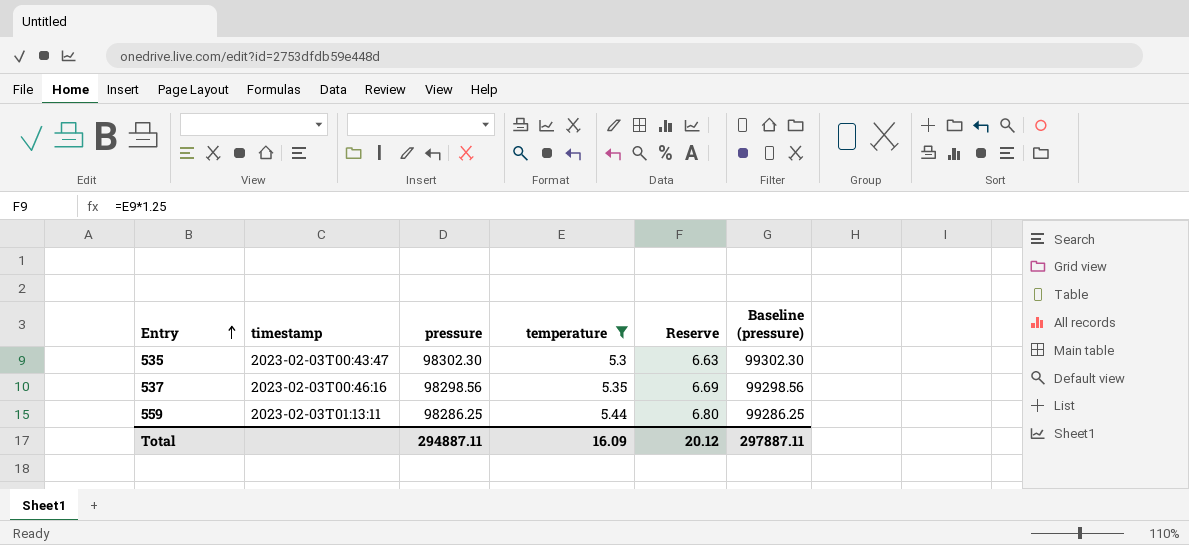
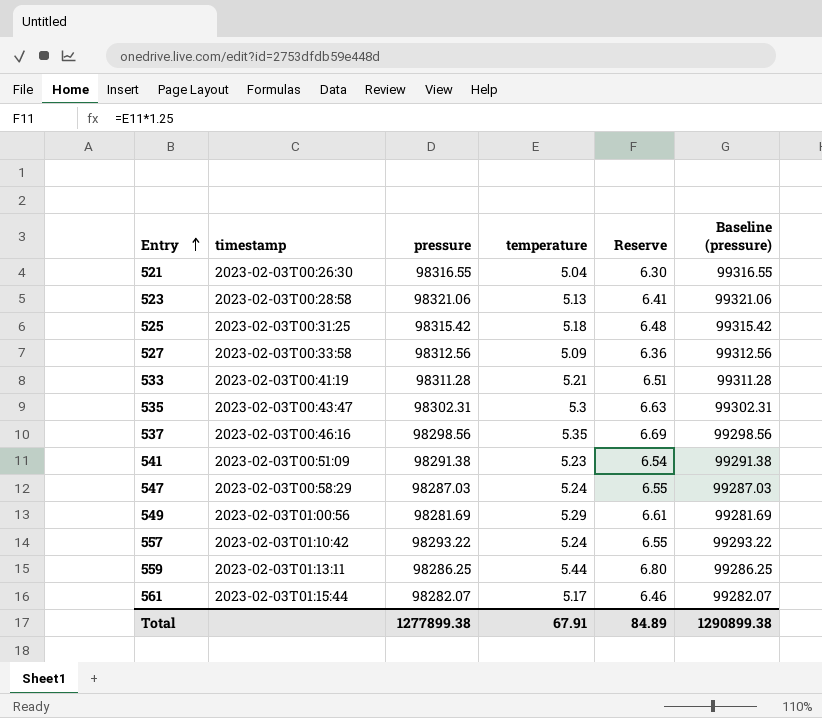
filter: temperature >= 5.3 -> none
535 | pressure: 98302.30 -> 98302.31
535 | Baseline (pressure): 99302.30 -> 99302.31
Total | pressure: 294887.11 -> 1277899.38
Total | temperature: 16.09 -> 67.91
Total | Reserve: 20.12 -> 84.89
Total | Baseline (pressure): 297887.11 -> 1290899.38

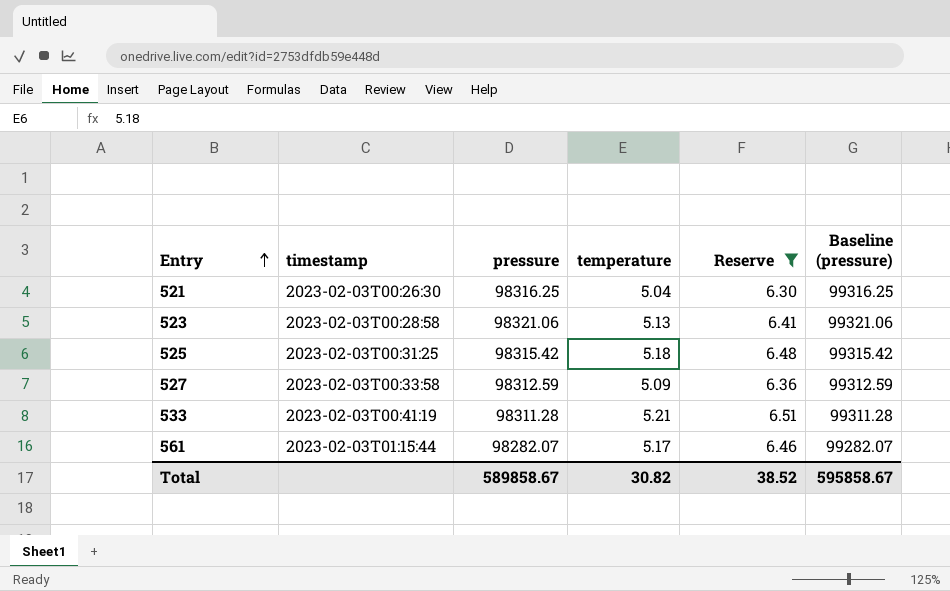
filter: none -> Reserve <= 6.51
521 | pressure: 98316.55 -> 98316.25
521 | Baseline (pressure): 99316.55 -> 99316.25
527 | pressure: 98312.56 -> 98312.59
527 | Baseline (pressure): 99312.56 -> 99312.59
Total | pressure: 1277899.38 -> 589858.67
Total | temperature: 67.91 -> 30.82
Total | Reserve: 84.89 -> 38.52
Total | Baseline (pressure): 1290899.38 -> 595858.67

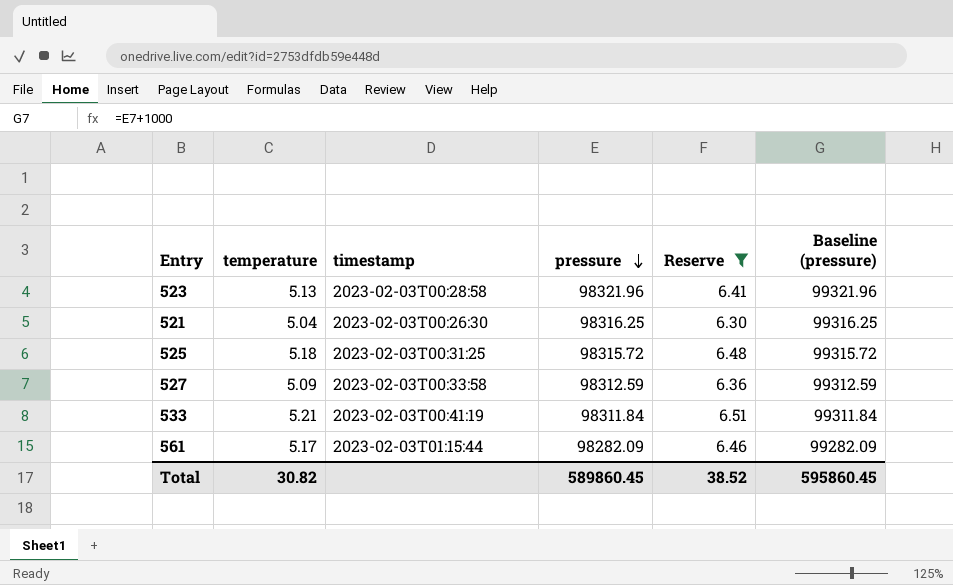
row order: Entry ascending -> pressure descending
column temperature | position: 4 -> 2
523 | pressure: 98321.06 -> 98321.96
523 | Baseline (pressure): 99321.06 -> 99321.96
525 | pressure: 98315.42 -> 98315.72
525 | Baseline (pressure): 99315.42 -> 99315.72
533 | pressure: 98311.28 -> 98311.84
533 | Baseline (pressure): 99311.28 -> 99311.84
561 | pressure: 98282.07 -> 98282.09
561 | Baseline (pressure): 99282.07 -> 99282.09
Total | pressure: 589858.67 -> 589860.45
Total | Baseline (pressure): 595858.67 -> 595860.45

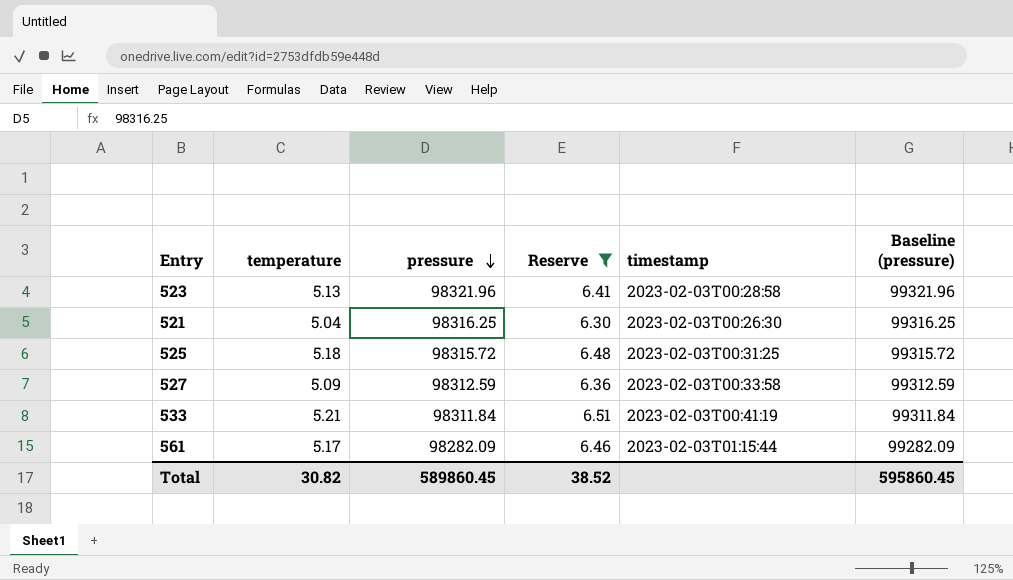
column timestamp | position: 3 -> 5

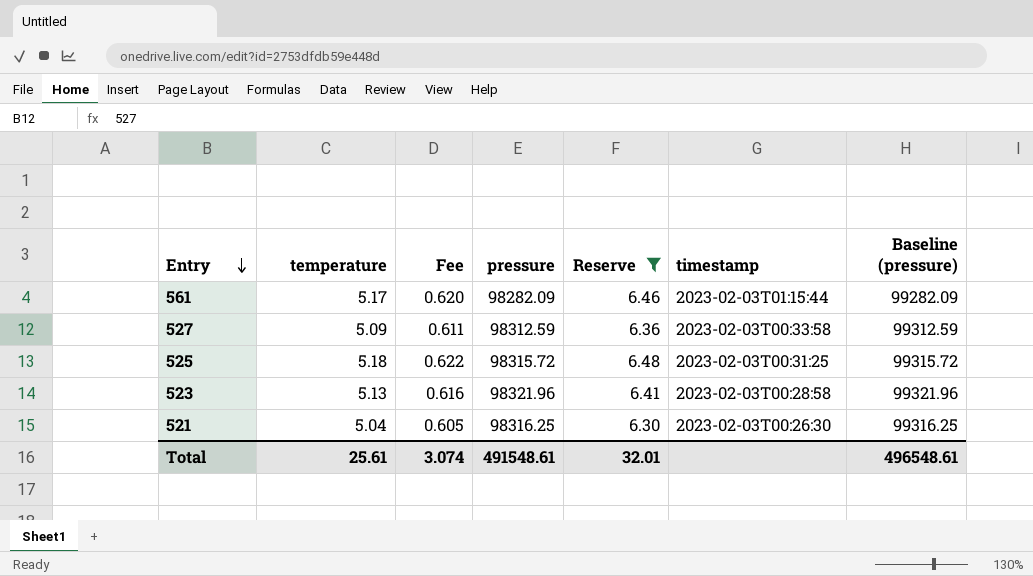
row order: pressure descending -> Entry descending
column Fee | formula: none -> [temperature] * 0.12
row 533: 5.21 | 98311.84 | 6.51 | 2023-02-03T00:41:19 | 99311.84 -> none
Total | temperature: 30.82 -> 25.61
Total | pressure: 589860.45 -> 491548.61
Total | Reserve: 38.52 -> 32.01
Total | Baseline (pressure): 595860.45 -> 496548.61

